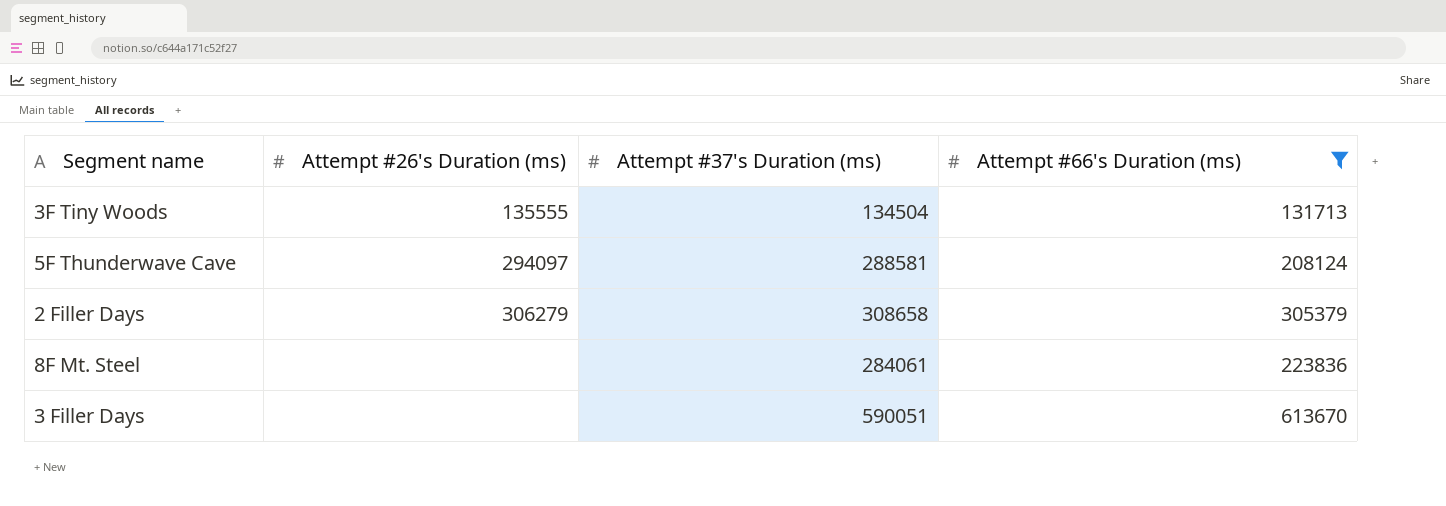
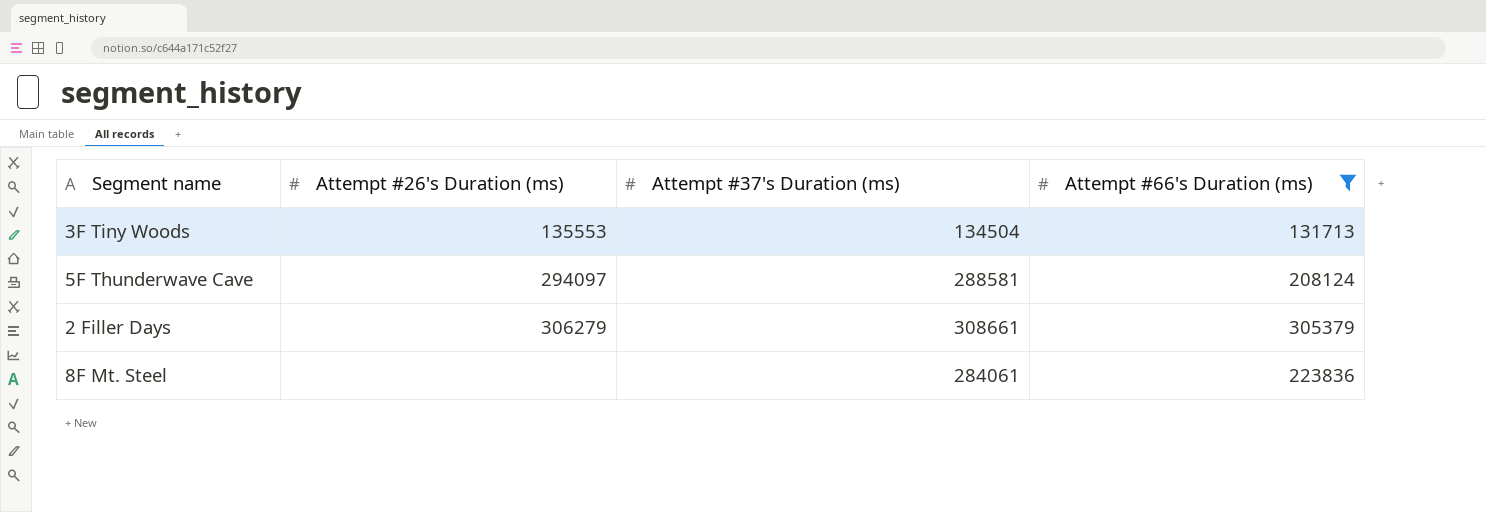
row 3 Filler Days: none | 590051 | 613670 -> none
3F Tiny Woods | Attempt #26's Duration (ms): 135555 -> 135553
2 Filler Days | Attempt #37's Duration (ms): 308658 -> 308661

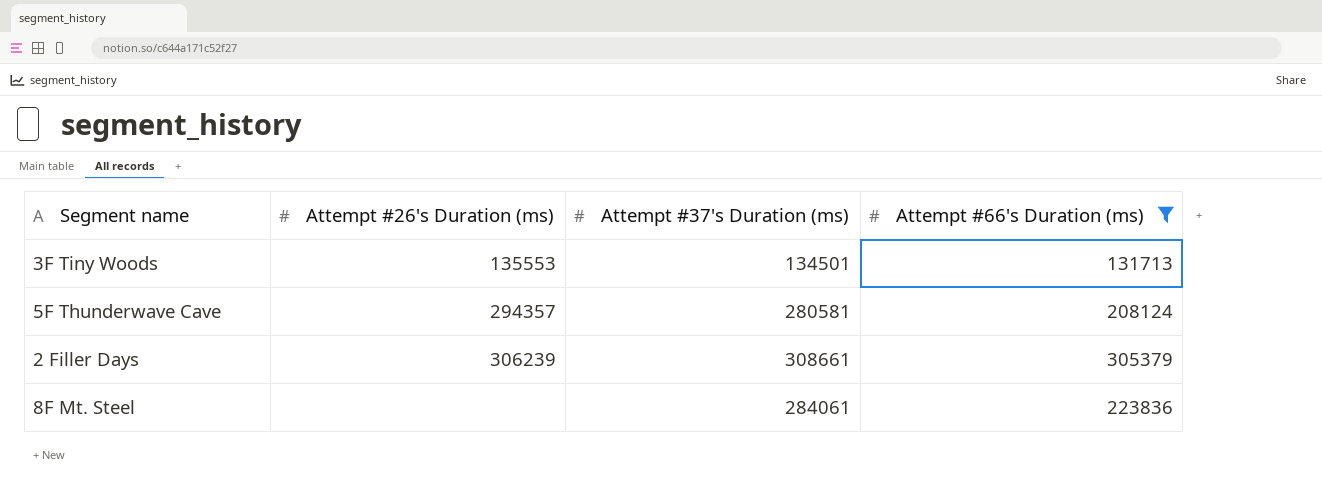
3F Tiny Woods | Attempt #37's Duration (ms): 134504 -> 134501
5F Thunderwave Cave | Attempt #26's Duration (ms): 294097 -> 294357
5F Thunderwave Cave | Attempt #37's Duration (ms): 288581 -> 280581
2 Filler Days | Attempt #26's Duration (ms): 306279 -> 306239

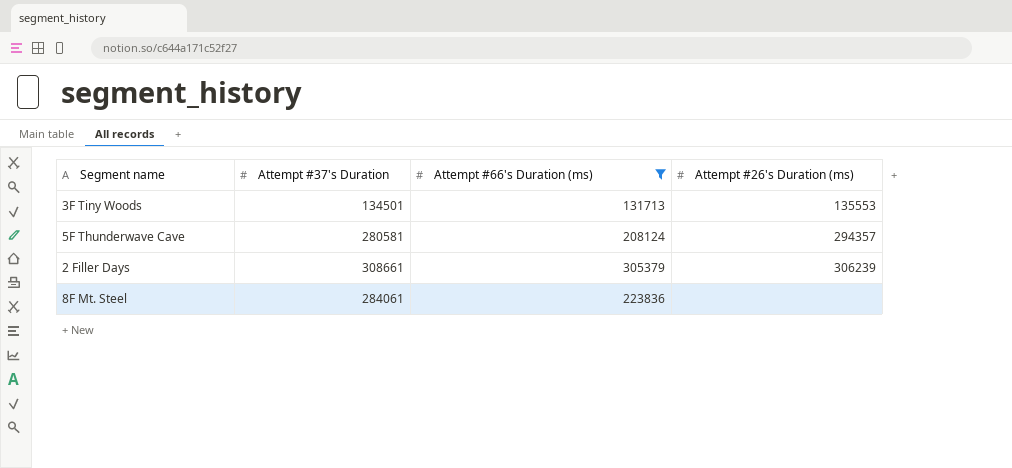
column name: Attempt #37's Duration (ms) -> Attempt #37's Duration
column Attempt #26's Duration (ms) | position: 2 -> 4

